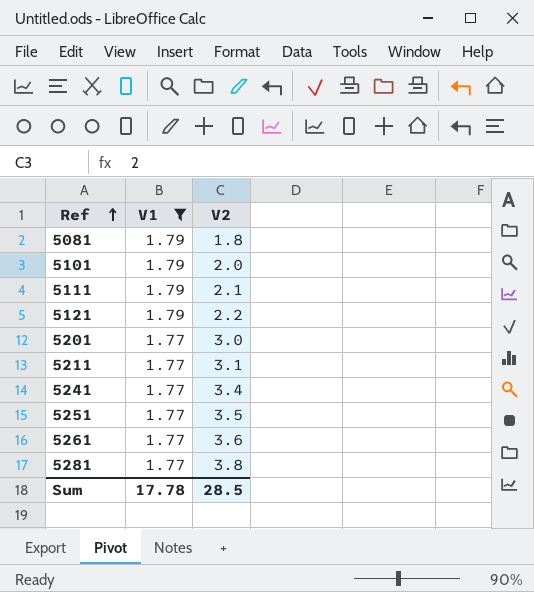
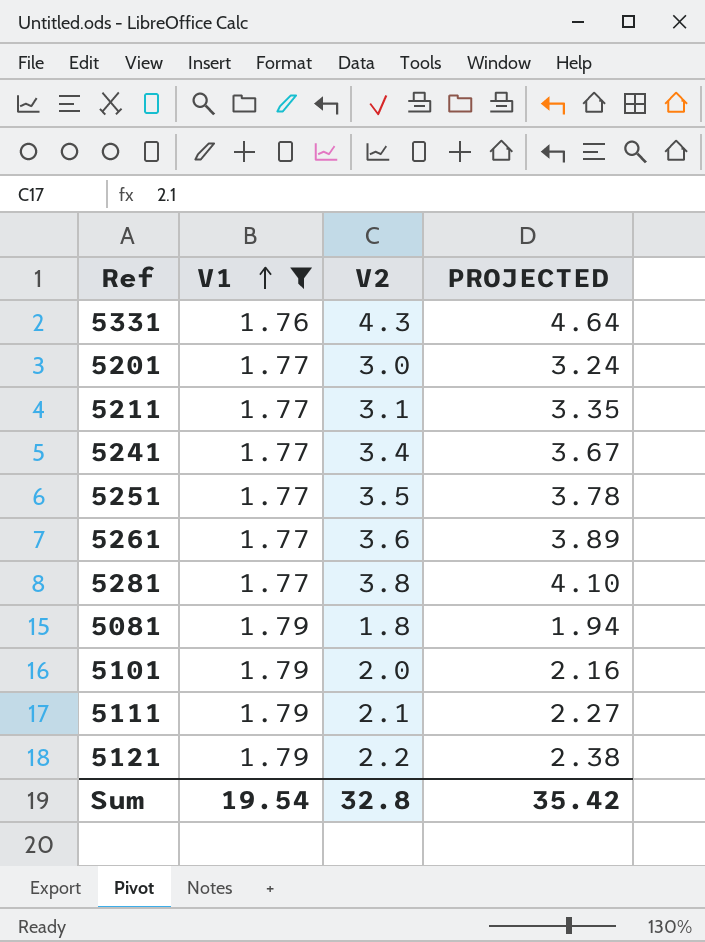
row order: Ref ascending -> V1 ascending
column PROJECTED | formula: none -> [V2] * 1.08
row 5331: none -> 1.76 | 4.3 | 4.64
Sum | V1: 17.78 -> 19.54
Sum | V2: 28.5 -> 32.8

